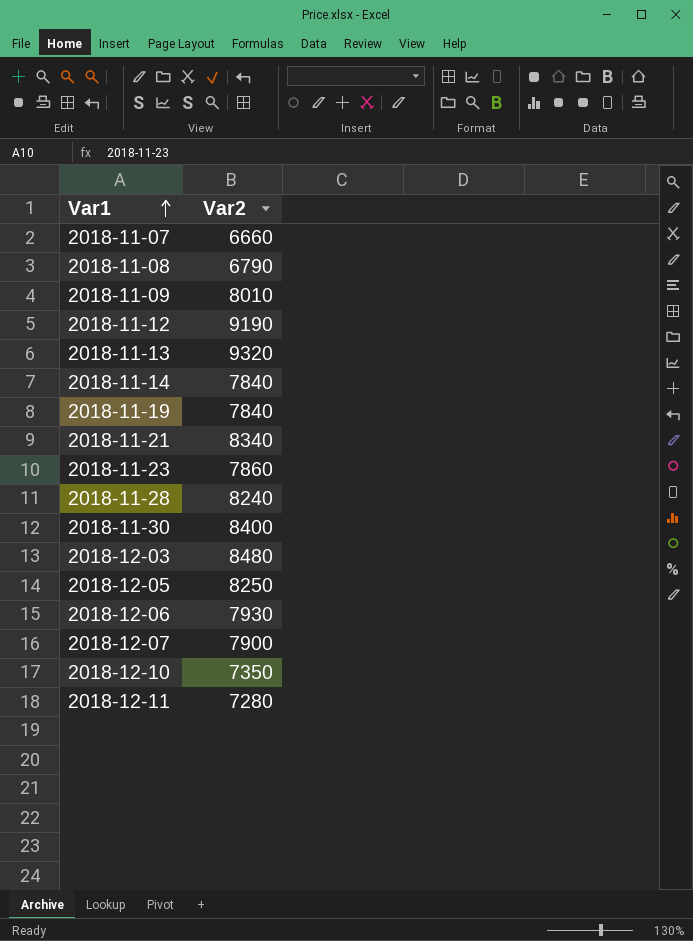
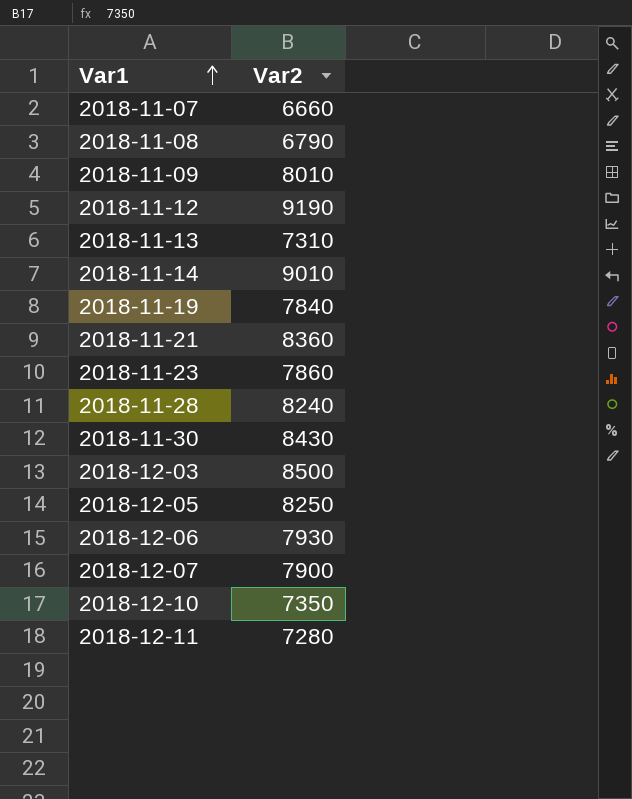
2018-11-13 | Var2: 9320 -> 7310
2018-11-14 | Var2: 7840 -> 9010
2018-11-21 | Var2: 8340 -> 8360
2018-11-30 | Var2: 8400 -> 8430
2018-12-03 | Var2: 8480 -> 8500

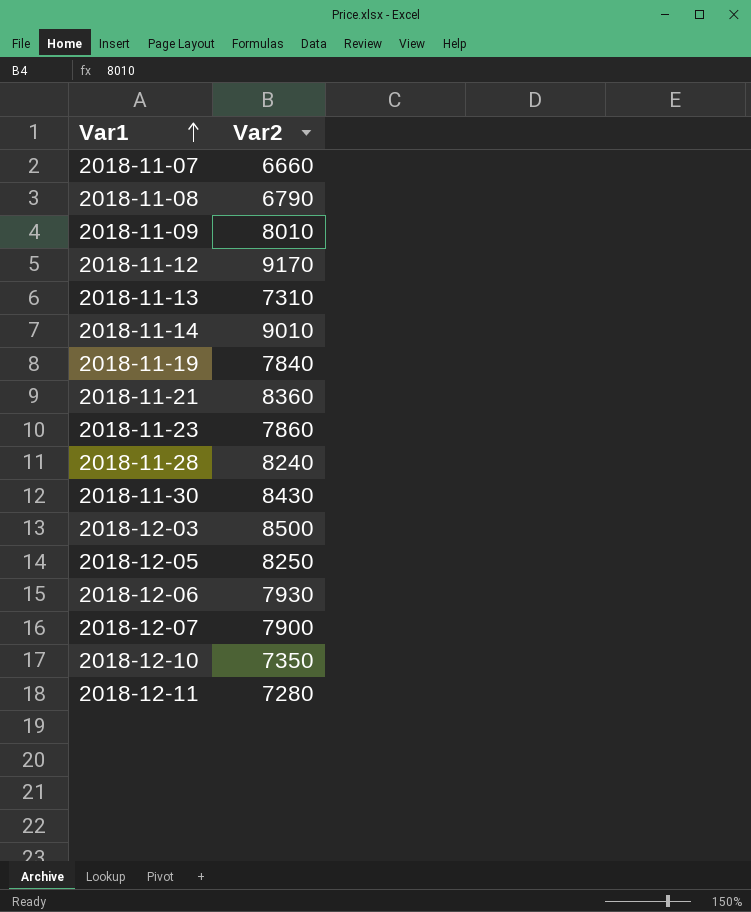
2018-11-12 | Var2: 9190 -> 9170

